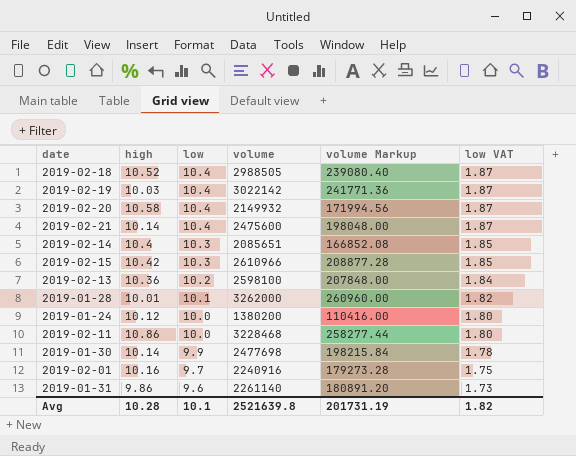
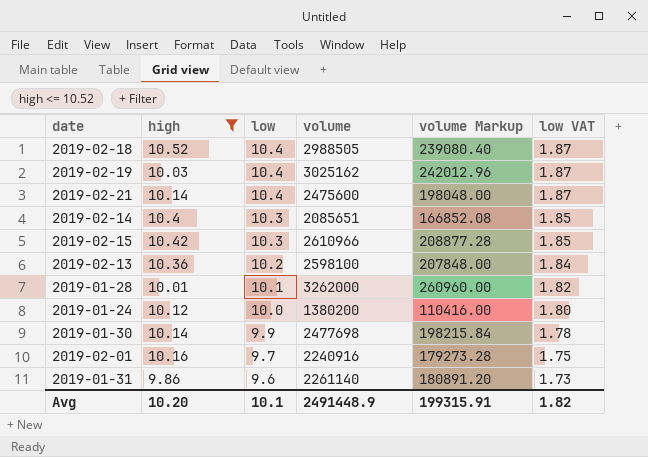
filter: none -> high <= 10.52
2019-02-19 | volume: 3022142 -> 3025162
2019-02-19 | volume Markup: 241771.36 -> 242012.96
Avg | high: 10.28 -> 10.20
Avg | volume: 2521639.8 -> 2491448.9
Avg | volume Markup: 201731.19 -> 199315.91

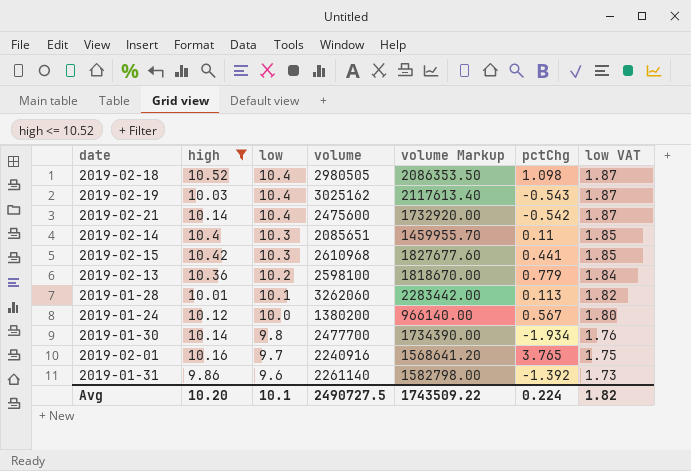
column volume Markup | formula: [volume] * 0.08 -> [volume] * 0.7
column pctChg | position: none -> 6
2019-02-18 | volume: 2988505 -> 2980505
2019-02-15 | volume: 2610966 -> 2610968
2019-01-28 | volume: 3262000 -> 3262060
2019-01-30 | low: 9.9 -> 9.8
2019-01-30 | volume: 2477698 -> 2477700
2019-01-30 | low VAT: 1.78 -> 1.76
Avg | volume: 2491448.9 -> 2490727.5
Avg | volume Markup: 199315.91 -> 1743509.22

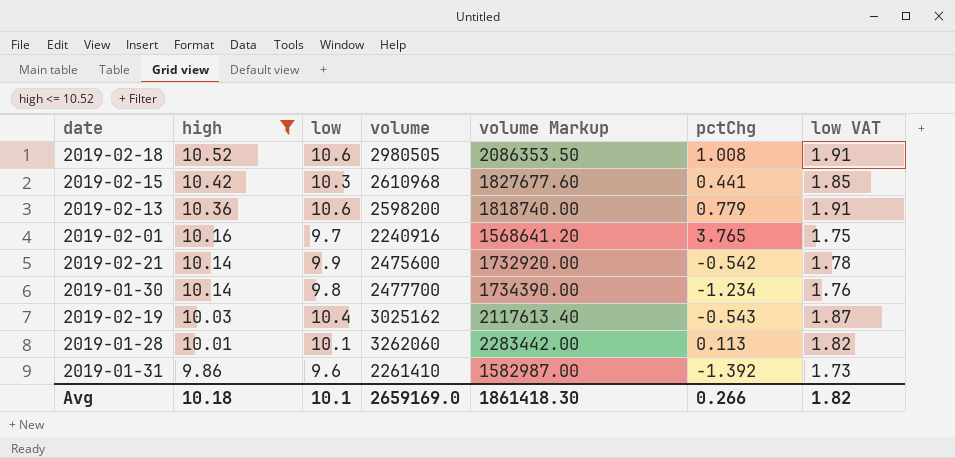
row order: low descending -> high descending
row 2019-02-14: 10.4 | 10.3 | 2085651 | 1459955.70 | 0.11 | 1.85 -> none
row 2019-01-24: 10.12 | 10.0 | 1380200 | 966140.00 | 0.567 | 1.80 -> none
2019-02-18 | low: 10.4 -> 10.6
2019-02-18 | pctChg: 1.098 -> 1.008
2019-02-18 | low VAT: 1.87 -> 1.91
2019-02-13 | low: 10.2 -> 10.6
2019-02-13 | volume: 2598100 -> 2598200
2019-02-13 | volume Markup: 1818670.00 -> 1818740.00
2019-02-13 | low VAT: 1.84 -> 1.91
2019-02-21 | low: 10.4 -> 9.9
2019-02-21 | low VAT: 1.87 -> 1.78
2019-01-30 | pctChg: -1.934 -> -1.234
2019-01-31 | volume: 2261140 -> 2261410
2019-01-31 | volume Markup: 1582798.00 -> 1582987.00
Avg | high: 10.20 -> 10.18
Avg | volume: 2490727.5 -> 2659169.0
Avg | volume Markup: 1743509.22 -> 1861418.30
Avg | pctChg: 0.224 -> 0.266

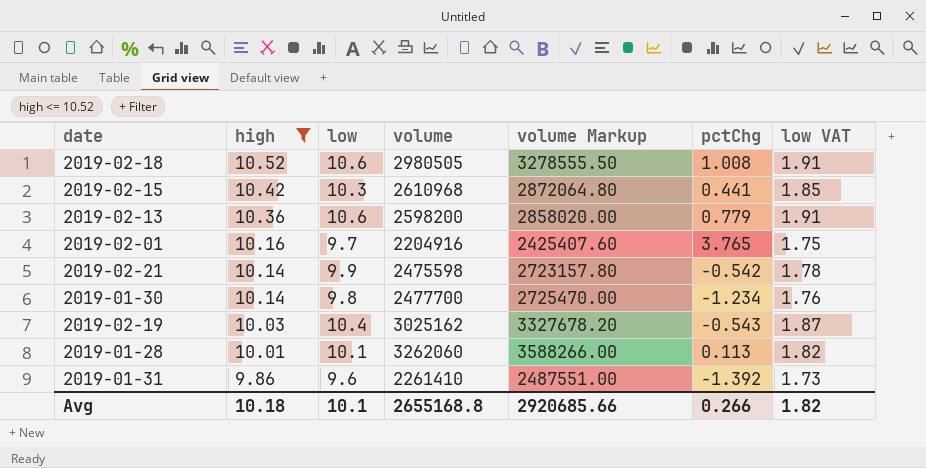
column volume Markup | formula: [volume] * 0.7 -> [volume] * 1.1
2019-02-01 | volume: 2240916 -> 2204916
2019-02-21 | volume: 2475600 -> 2475598
Avg | volume: 2659169.0 -> 2655168.8
Avg | volume Markup: 1861418.30 -> 2920685.66

